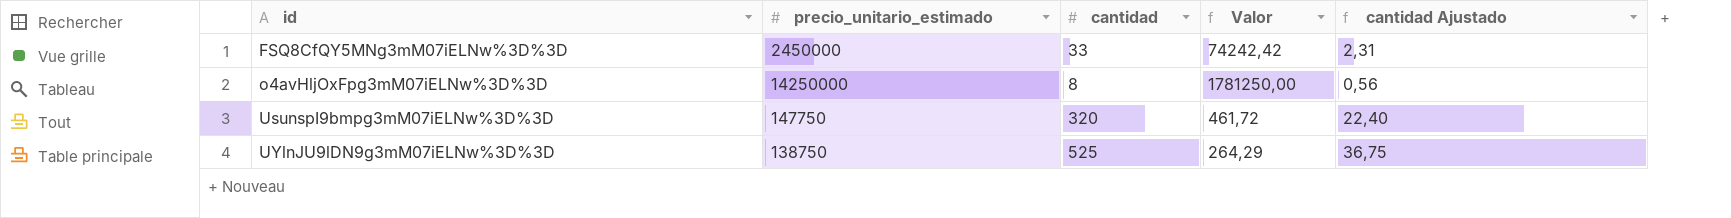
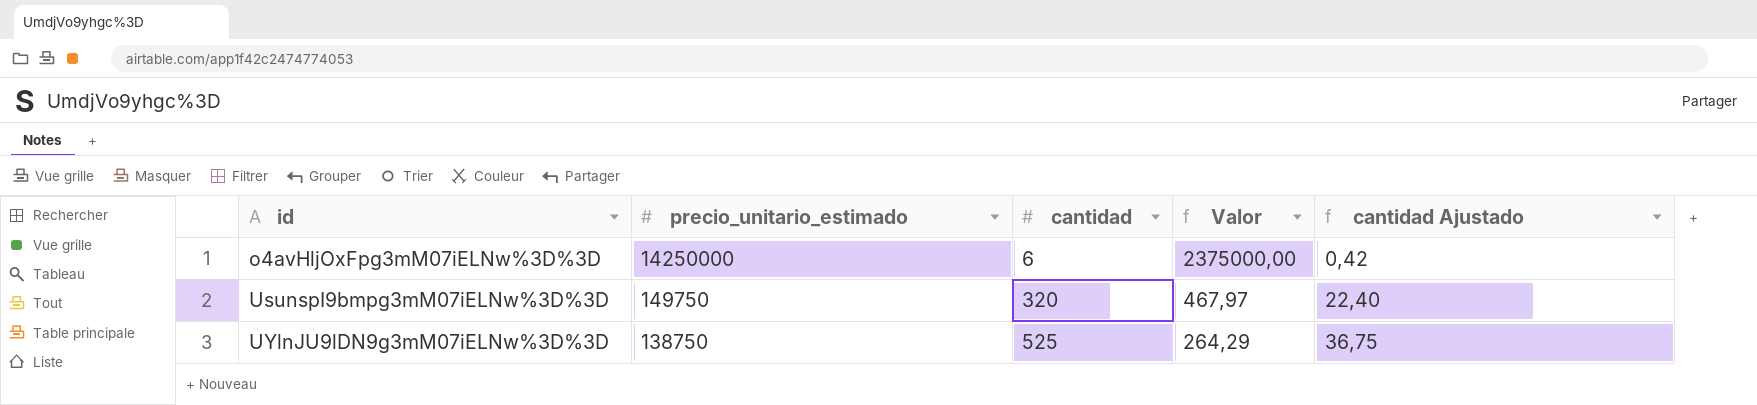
row FSQ8CfQY5MNg3mM07iELNw%3D%3D: 2450000 | 33 | 74242,42 | 2,31 -> none
o4avHljOxFpg3mM07iELNw%3D%3D | cantidad: 8 -> 6
o4avHljOxFpg3mM07iELNw%3D%3D | Valor: 1781250,00 -> 2375000,00
o4avHljOxFpg3mM07iELNw%3D%3D | cantidad Ajustado: 0,56 -> 0,42
UsunspI9bmpg3mM07iELNw%3D%3D | precio_unitario_estimado: 147750 -> 149750
UsunspI9bmpg3mM07iELNw%3D%3D | Valor: 461,72 -> 467,97

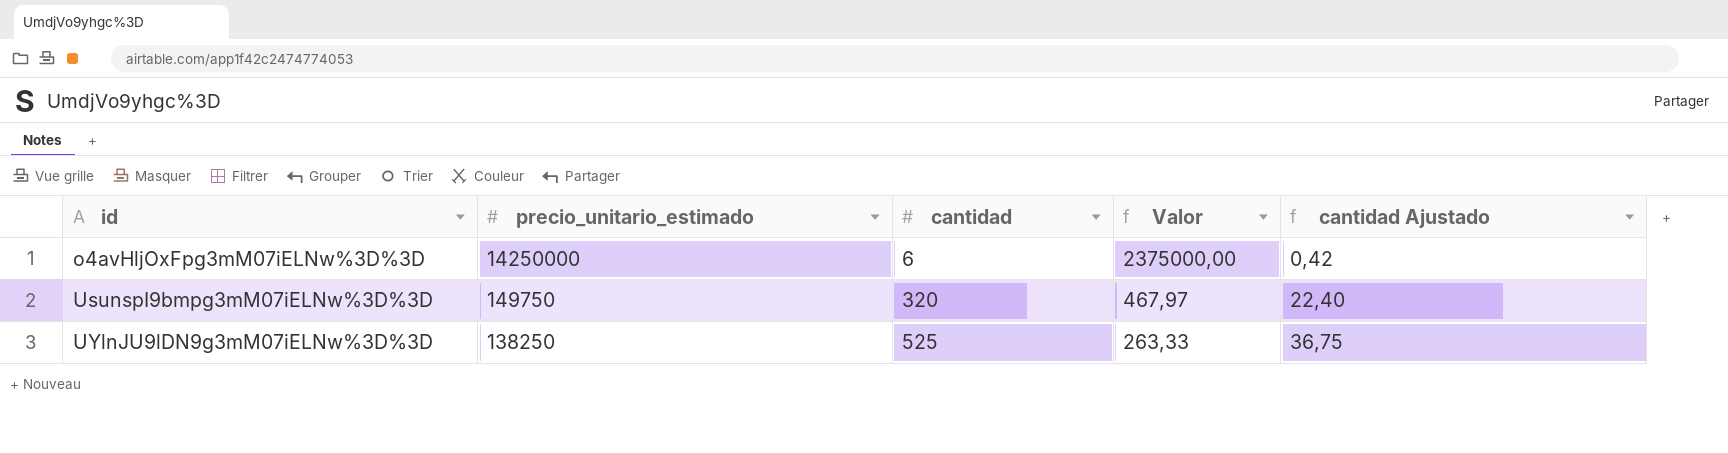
UYlnJU9lDN9g3mM07iELNw%3D%3D | precio_unitario_estimado: 138750 -> 138250
UYlnJU9lDN9g3mM07iELNw%3D%3D | Valor: 264,29 -> 263,33

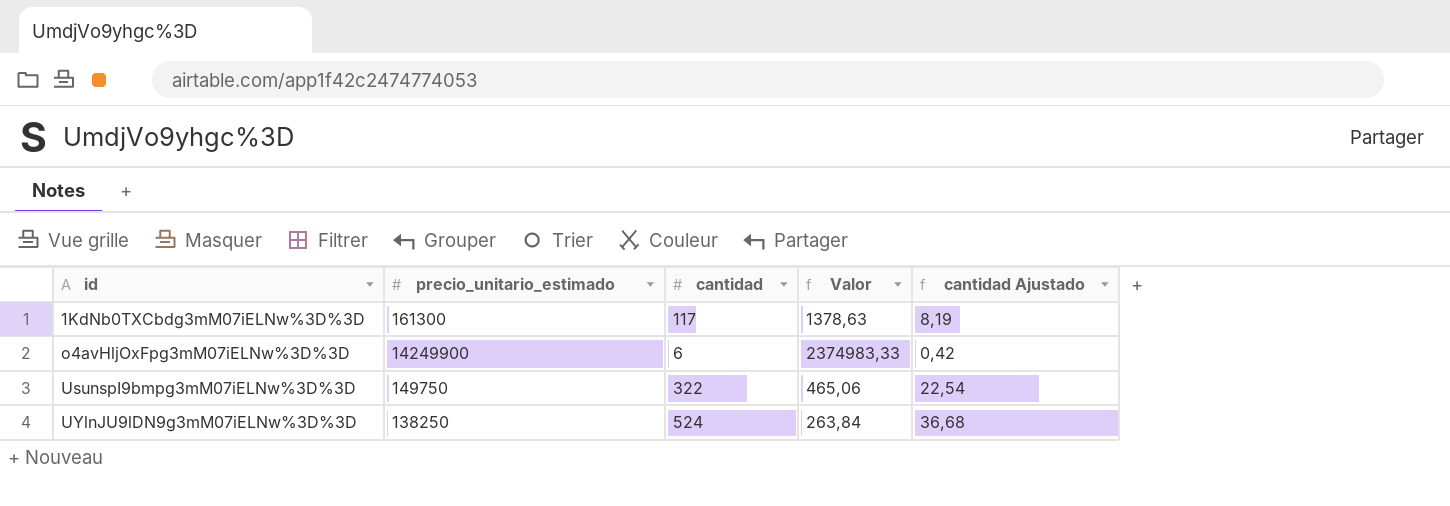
row 1KdNb0TXCbdg3mM07iELNw%3D%3D: none -> 161300 | 117 | 1378,63 | 8,19
o4avHljOxFpg3mM07iELNw%3D%3D | precio_unitario_estimado: 14250000 -> 14249900
o4avHljOxFpg3mM07iELNw%3D%3D | Valor: 2375000,00 -> 2374983,33
UsunspI9bmpg3mM07iELNw%3D%3D | cantidad: 320 -> 322
UsunspI9bmpg3mM07iELNw%3D%3D | Valor: 467,97 -> 465,06
UsunspI9bmpg3mM07iELNw%3D%3D | cantidad Ajustado: 22,40 -> 22,54
UYlnJU9lDN9g3mM07iELNw%3D%3D | cantidad: 525 -> 524
UYlnJU9lDN9g3mM07iELNw%3D%3D | Valor: 263,33 -> 263,84
UYlnJU9lDN9g3mM07iELNw%3D%3D | cantidad Ajustado: 36,75 -> 36,68

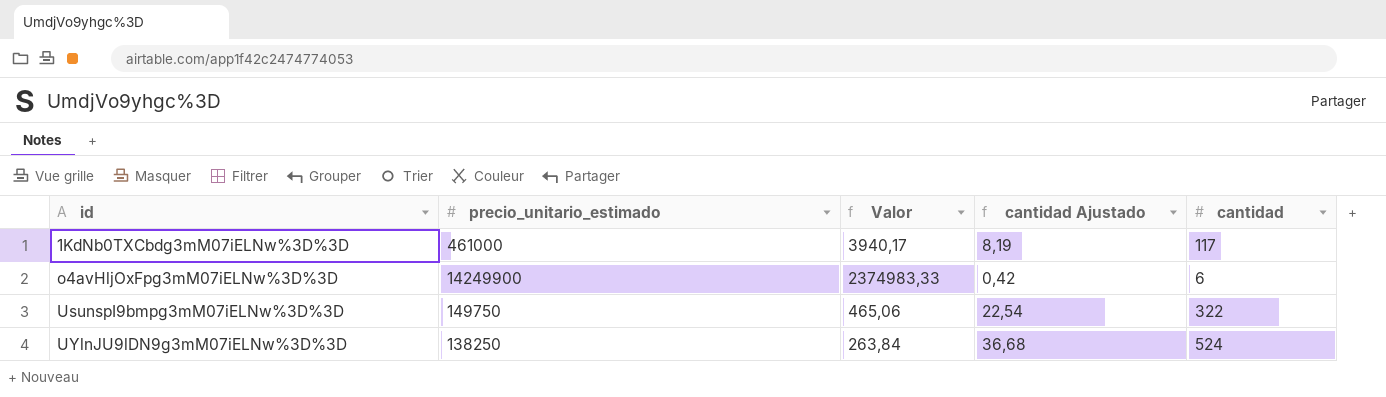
column cantidad | position: 3 -> 5
1KdNb0TXCbdg3mM07iELNw%3D%3D | precio_unitario_estimado: 161300 -> 461000
1KdNb0TXCbdg3mM07iELNw%3D%3D | Valor: 1378,63 -> 3940,17

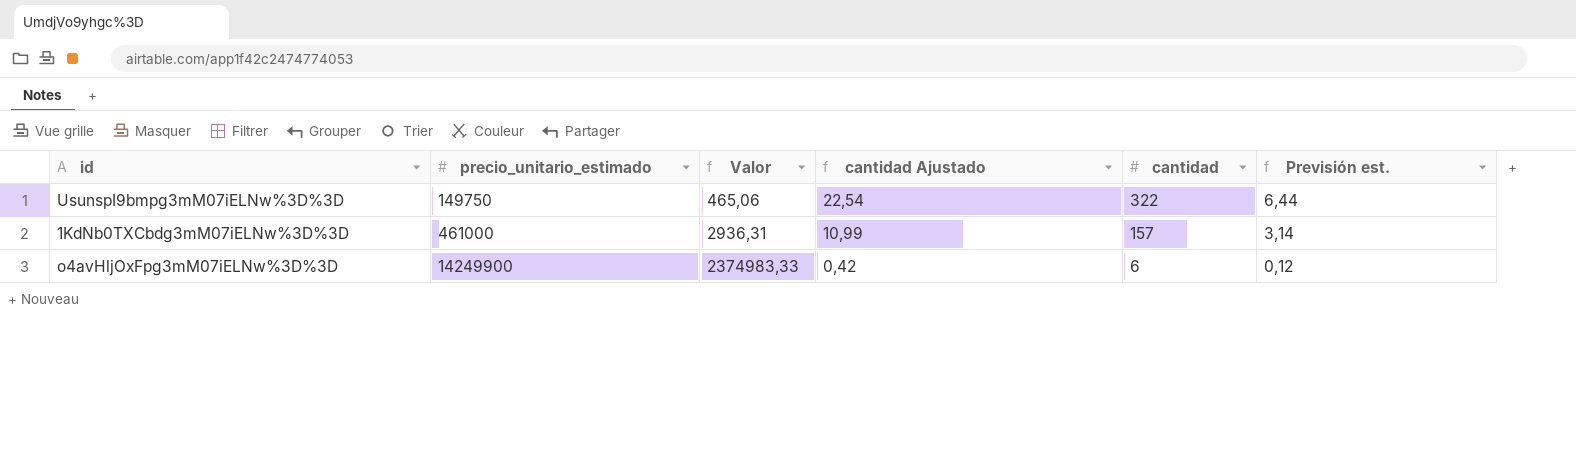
row order: id ascending -> precio_unitario_estimado ascending
column Previsión est. | formula: none -> [cantidad] * 0,02
row UYlnJU9lDN9g3mM07iELNw%3D%3D: 138250 | 263,84 | 36,68 | 524 -> none
1KdNb0TXCbdg3mM07iELNw%3D%3D | Valor: 3940,17 -> 2936,31
1KdNb0TXCbdg3mM07iELNw%3D%3D | cantidad Ajustado: 8,19 -> 10,99
1KdNb0TXCbdg3mM07iELNw%3D%3D | cantidad: 117 -> 157

